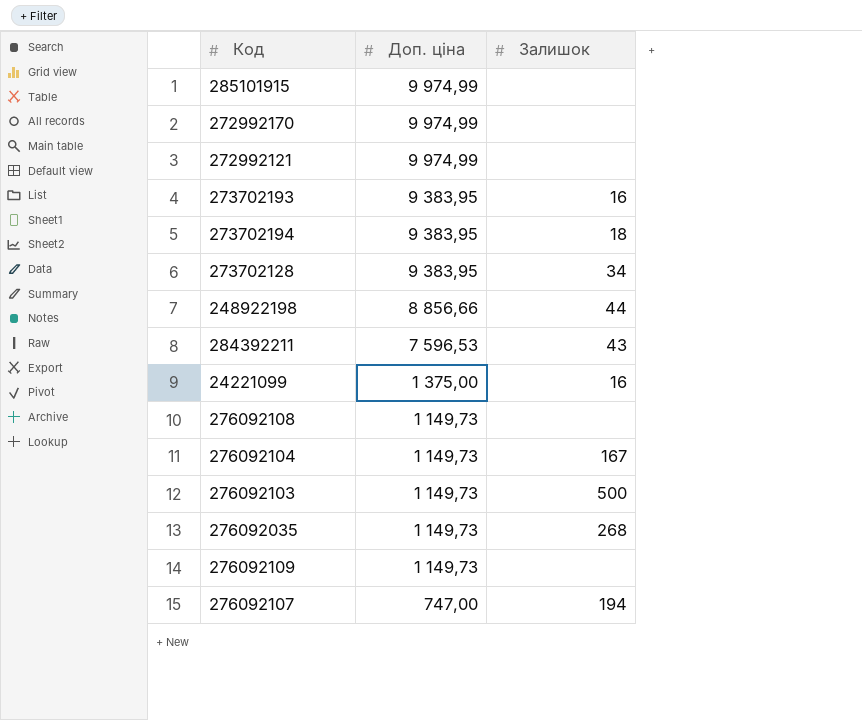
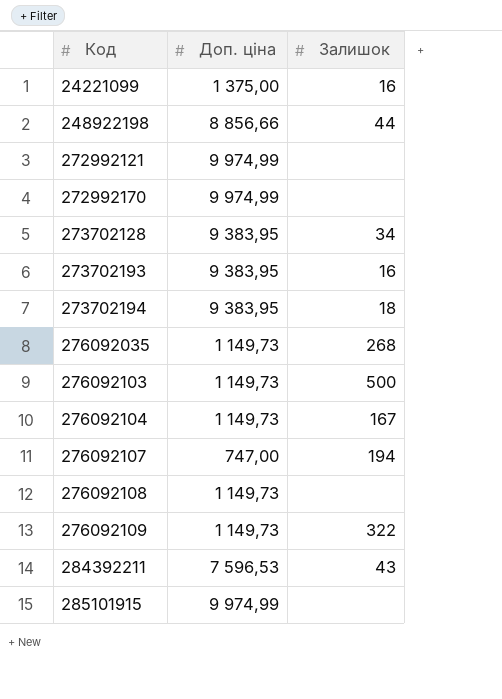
row order: Доп. ціна descending -> Код ascending
276092109 | Залишок: none -> 322

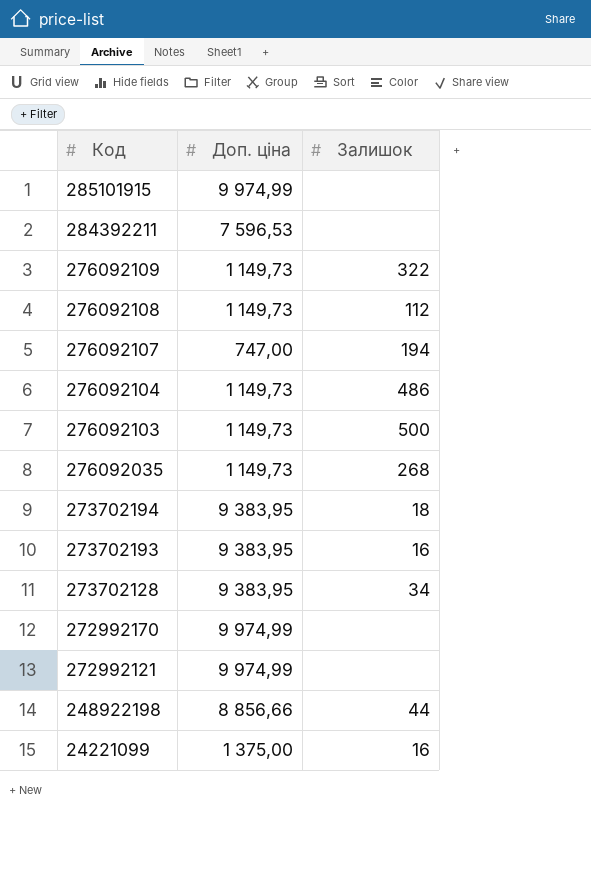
row order: Код ascending -> Код descending
284392211 | Залишок: 43 -> none
276092108 | Залишок: none -> 112
276092104 | Залишок: 167 -> 486

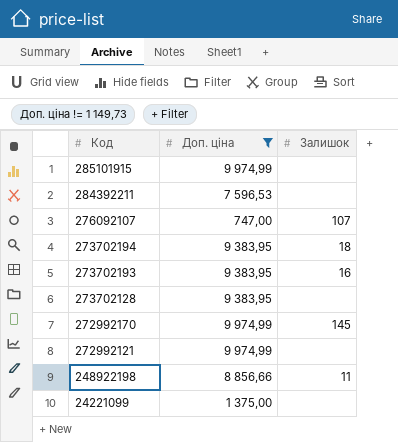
filter: none -> Доп. ціна != 1 149,73
276092107 | Залишок: 194 -> 107
273702128 | Залишок: 34 -> none
272992170 | Залишок: none -> 145
248922198 | Залишок: 44 -> 11
24221099 | Залишок: 16 -> none

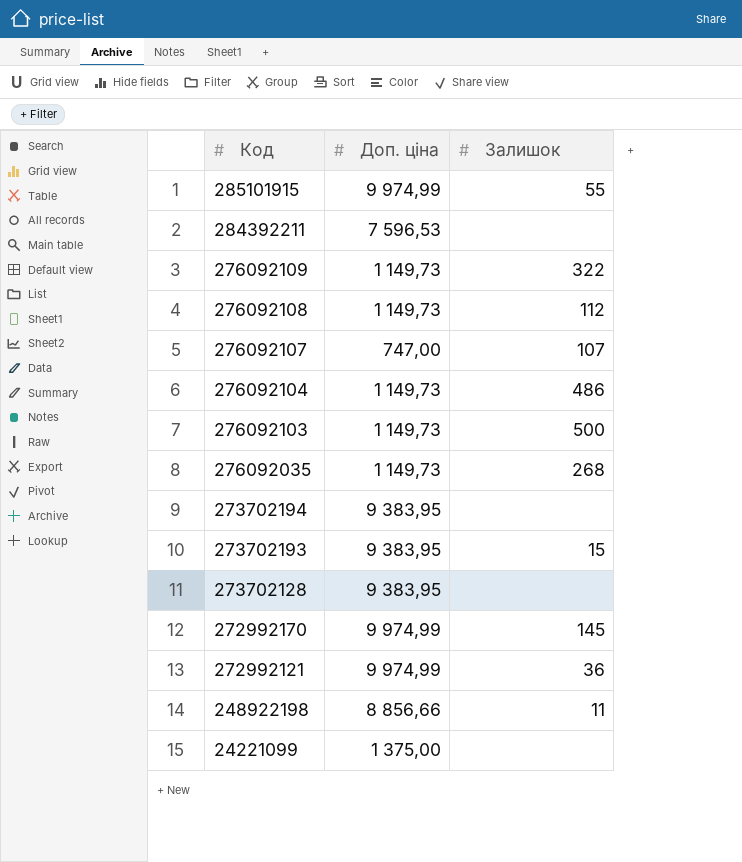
filter: Доп. ціна != 1 149,73 -> none
285101915 | Залишок: none -> 55
273702194 | Залишок: 18 -> none
273702193 | Залишок: 16 -> 15
272992121 | Залишок: none -> 36

